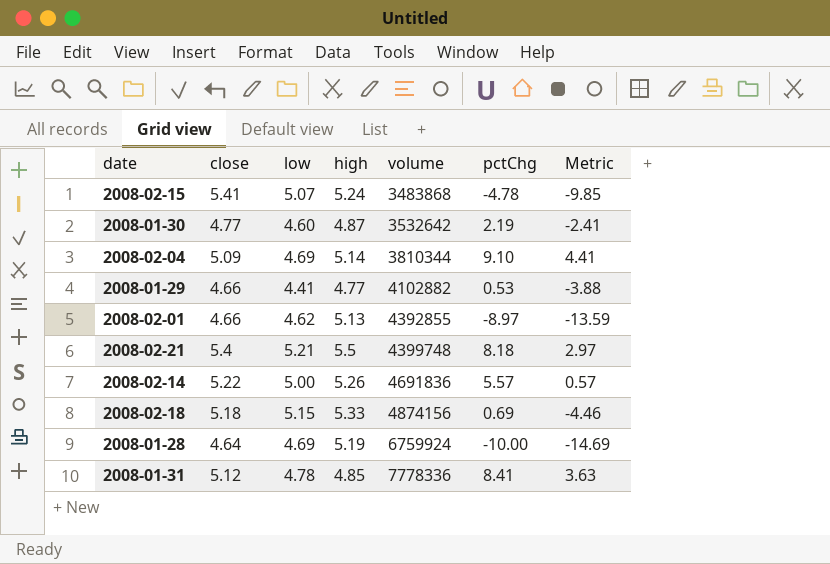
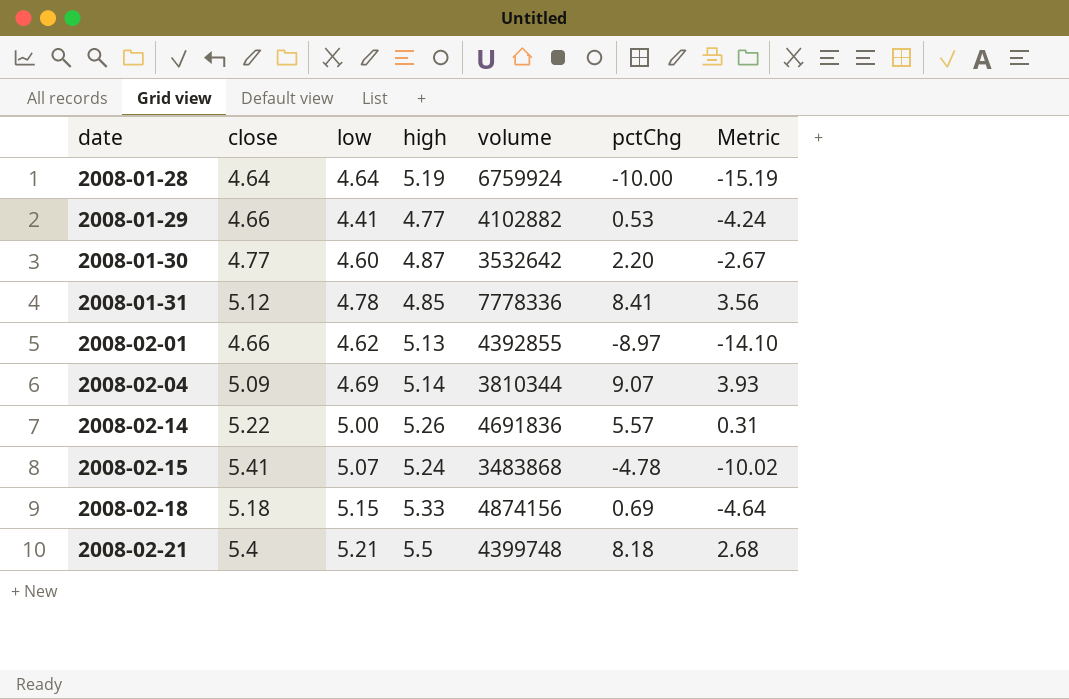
row order: volume ascending -> date ascending
column Metric | formula: [pctChg] - [low] -> [pctChg] - [high]
2008-01-28 | low: 4.69 -> 4.64
2008-01-30 | pctChg: 2.19 -> 2.20
2008-02-04 | pctChg: 9.10 -> 9.07

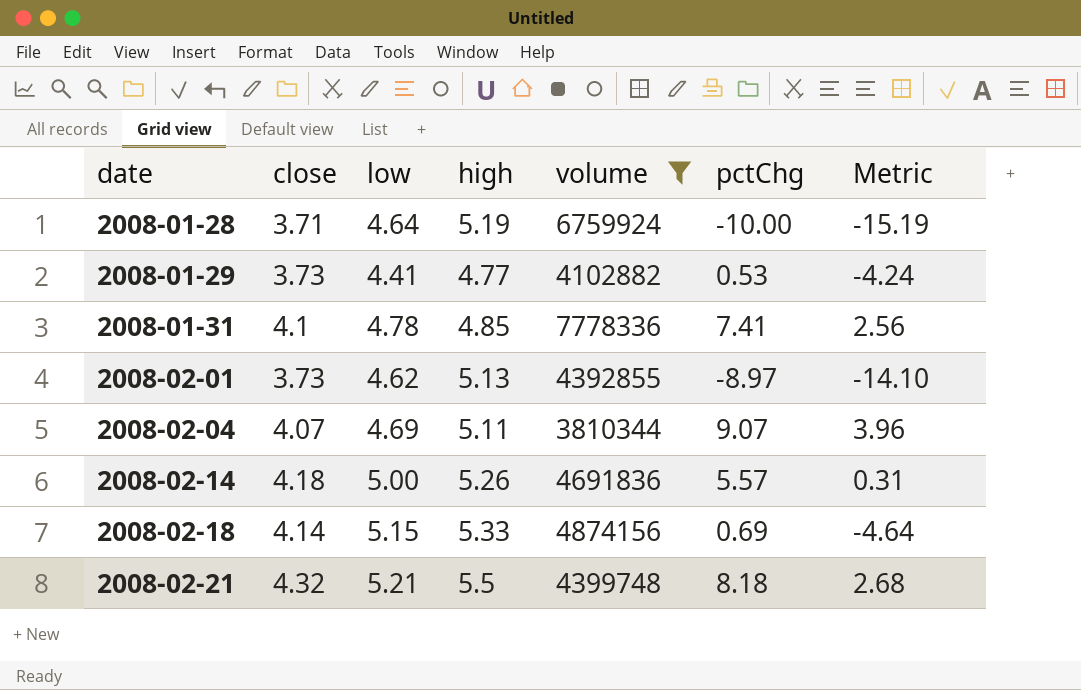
filter: none -> volume >= 3810344
2008-01-28 | close: 4.64 -> 3.71
2008-01-29 | close: 4.66 -> 3.73
2008-01-31 | close: 5.12 -> 4.1
2008-01-31 | pctChg: 8.41 -> 7.41
2008-01-31 | Metric: 3.56 -> 2.56
2008-02-01 | close: 4.66 -> 3.73
2008-02-04 | close: 5.09 -> 4.07
2008-02-04 | high: 5.14 -> 5.11
2008-02-04 | Metric: 3.93 -> 3.96
2008-02-14 | close: 5.22 -> 4.18
2008-02-18 | close: 5.18 -> 4.14
2008-02-21 | close: 5.4 -> 4.32

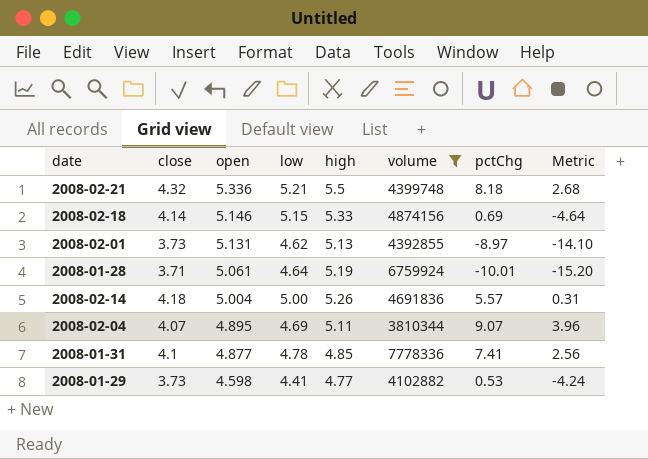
row order: date ascending -> open descending
column open | position: none -> 3
2008-01-28 | pctChg: -10.00 -> -10.01
2008-01-28 | Metric: -15.19 -> -15.20

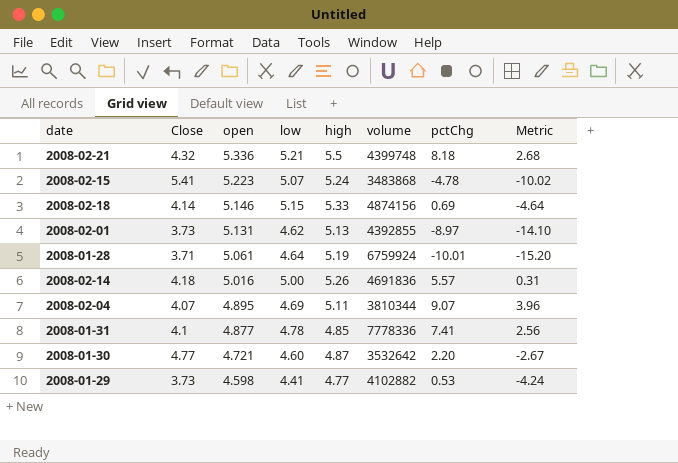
filter: volume >= 3810344 -> none
column name: close -> Close
2008-02-14 | open: 5.004 -> 5.016

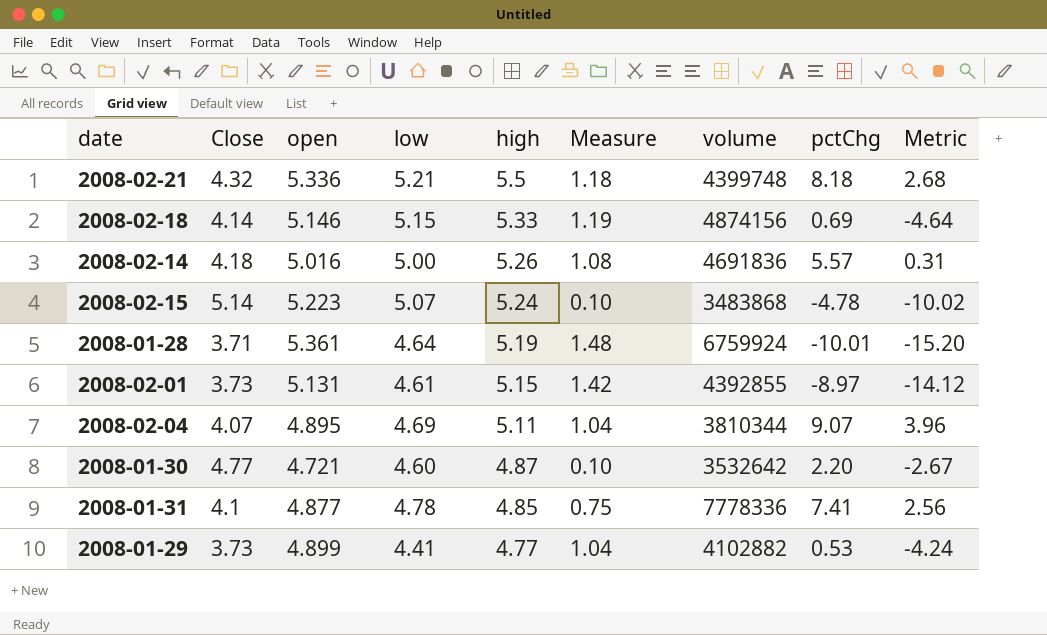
row order: open descending -> high descending
column Measure | formula: none -> [high] - [Close]
2008-02-15 | Close: 5.41 -> 5.14
2008-01-28 | open: 5.061 -> 5.361
2008-02-01 | low: 4.62 -> 4.61
2008-02-01 | high: 5.13 -> 5.15
2008-02-01 | Metric: -14.10 -> -14.12
2008-01-29 | open: 4.598 -> 4.899

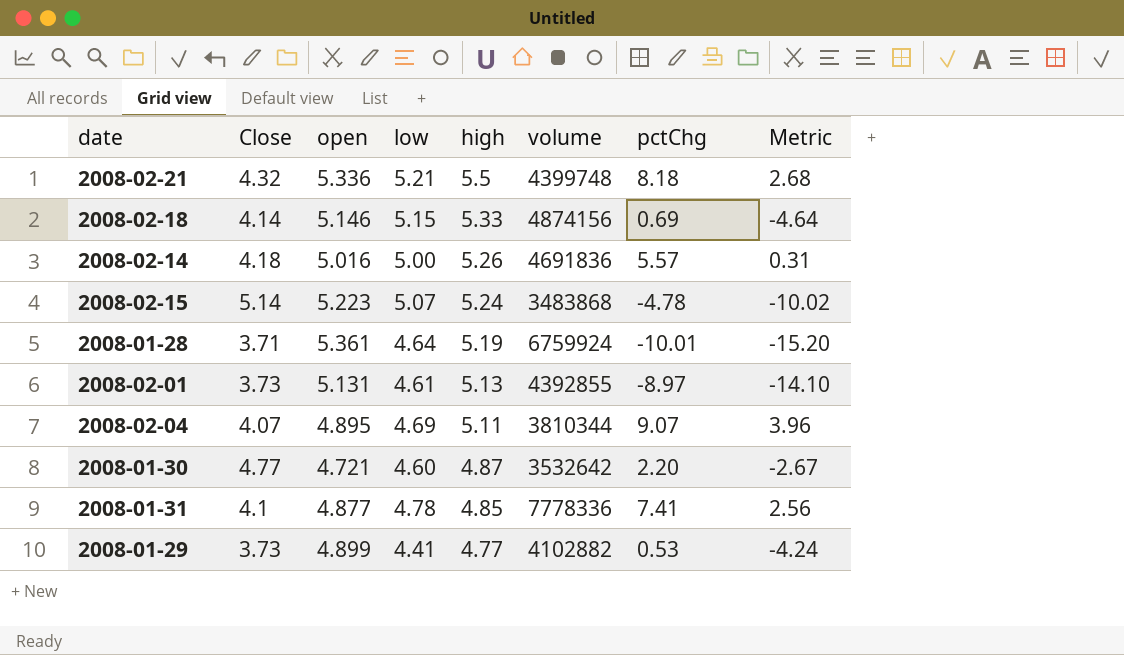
column Measure | formula: [high] - [Close] -> none
2008-02-01 | high: 5.15 -> 5.13
2008-02-01 | Metric: -14.12 -> -14.10

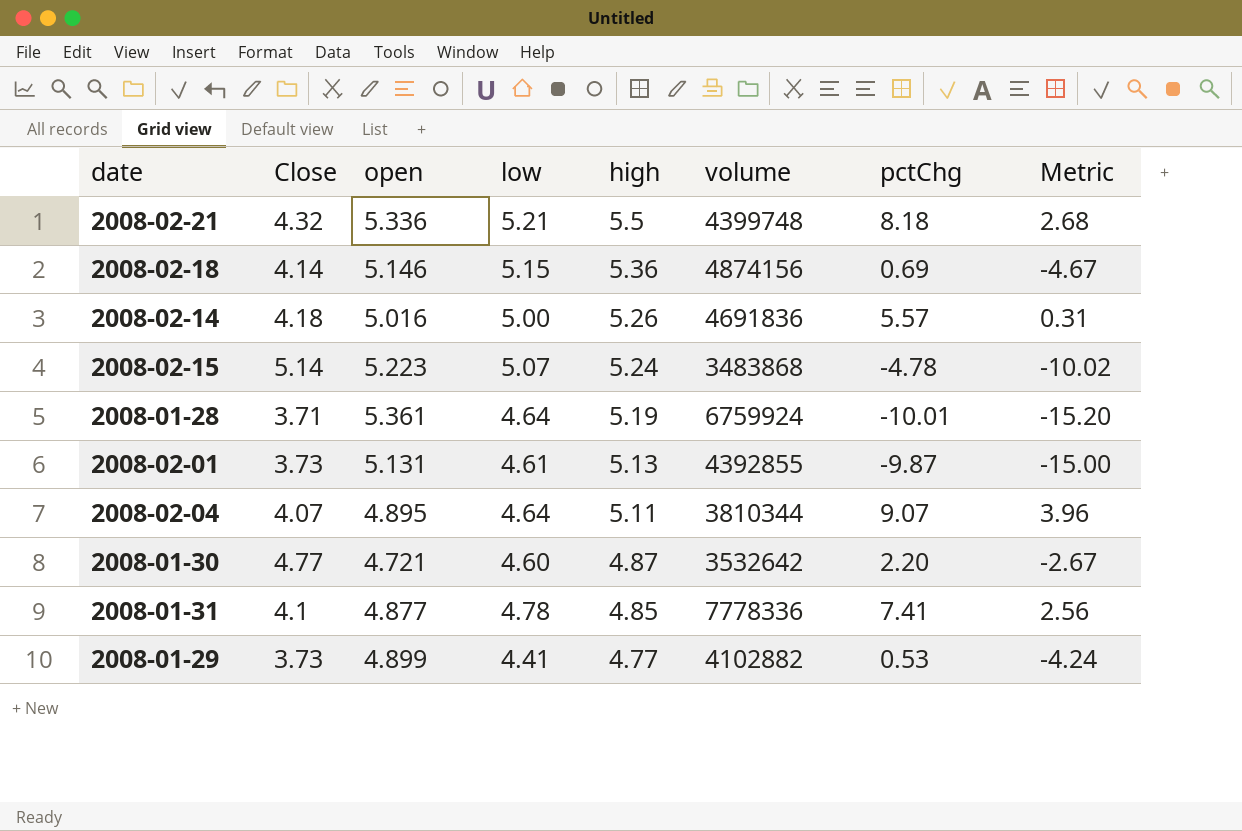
2008-02-18 | high: 5.33 -> 5.36
2008-02-18 | Metric: -4.64 -> -4.67
2008-02-01 | pctChg: -8.97 -> -9.87
2008-02-01 | Metric: -14.10 -> -15.00
2008-02-04 | low: 4.69 -> 4.64

